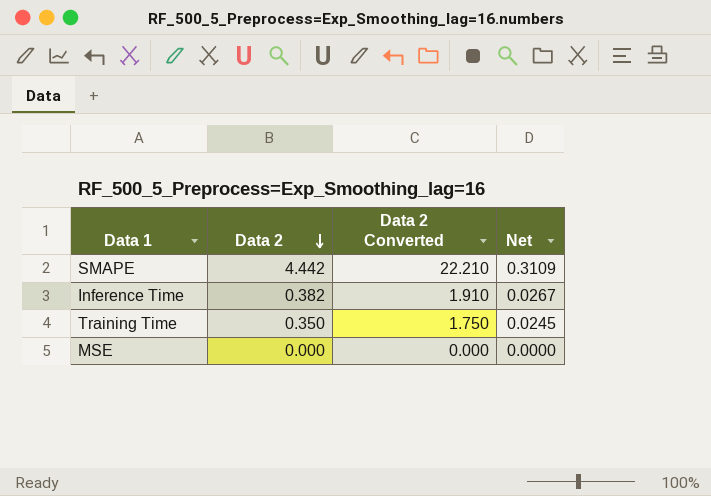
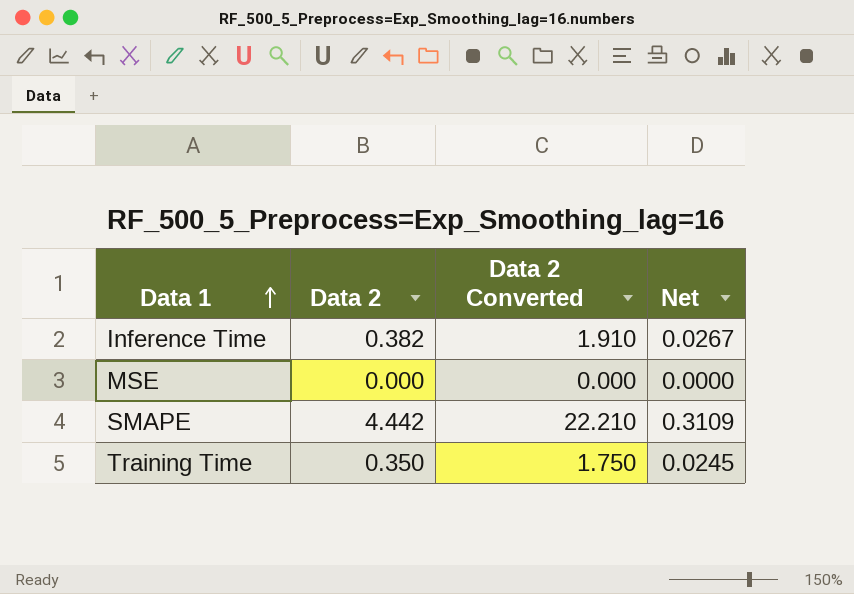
row order: Data 2 descending -> Data 1 ascending

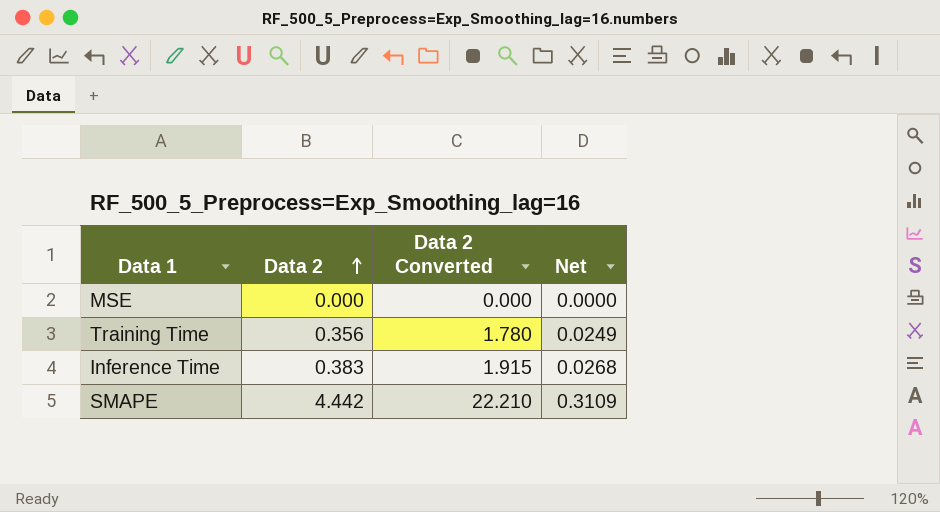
row order: Data 1 ascending -> Data 2 ascending
Training Time | Data 2: 0.350 -> 0.356
Training Time | Data 2 Converted: 1.750 -> 1.780
Training Time | Net: 0.0245 -> 0.0249
Inference Time | Data 2: 0.382 -> 0.383
Inference Time | Data 2 Converted: 1.910 -> 1.915
Inference Time | Net: 0.0267 -> 0.0268

